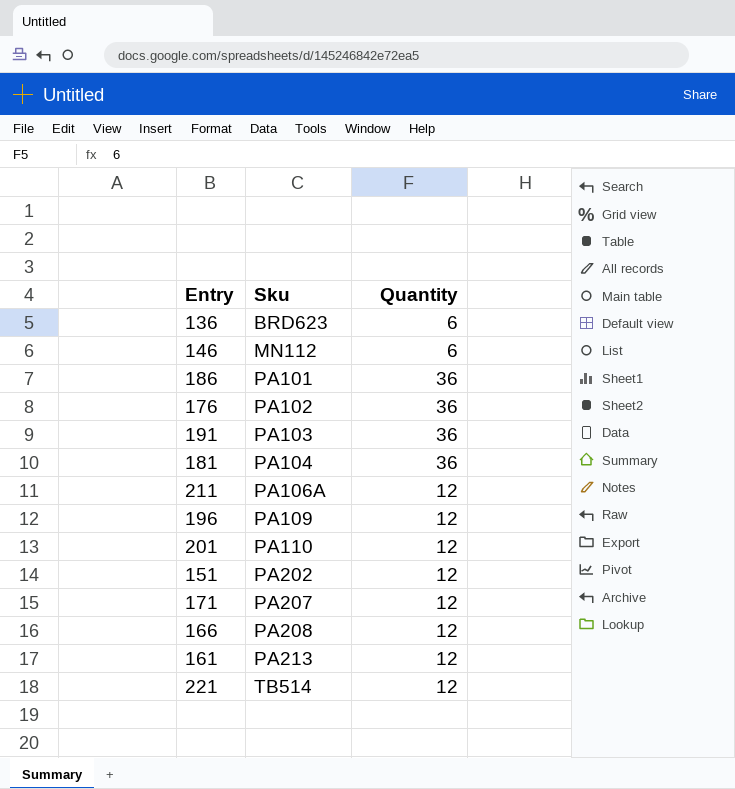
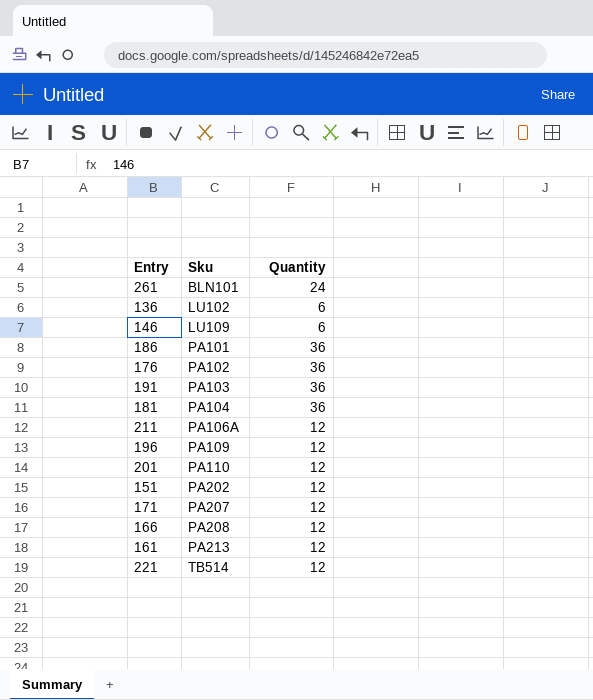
row 261: none -> BLN101 | 24
136 | Sku: BRD623 -> LU102
146 | Sku: MN112 -> LU109

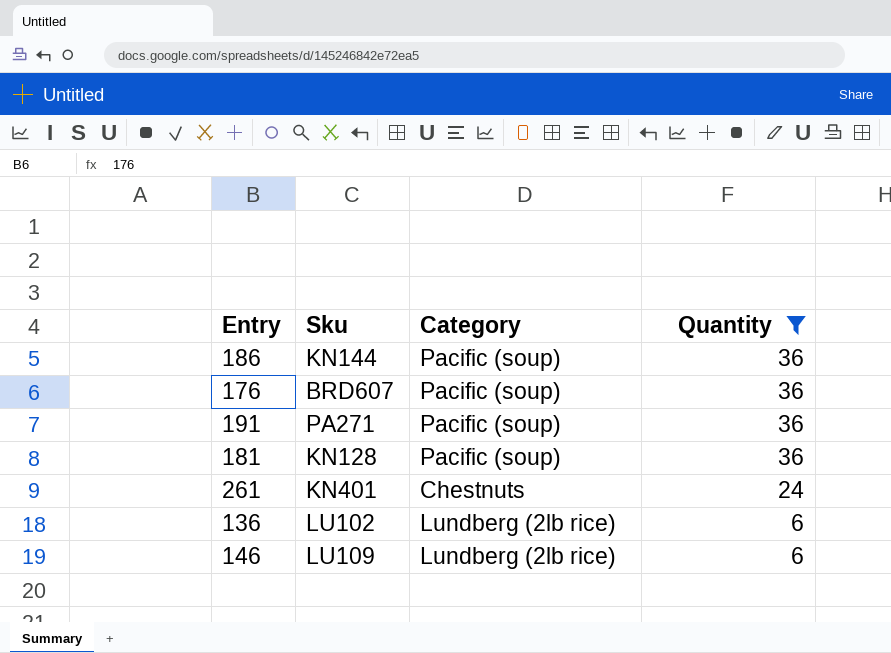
filter: none -> Quantity != 12
row order: Sku ascending -> Quantity descending
column Category | position: none -> 3
186 | Sku: PA101 -> KN144
176 | Sku: PA102 -> BRD607
191 | Sku: PA103 -> PA271
181 | Sku: PA104 -> KN128
261 | Sku: BLN101 -> KN401

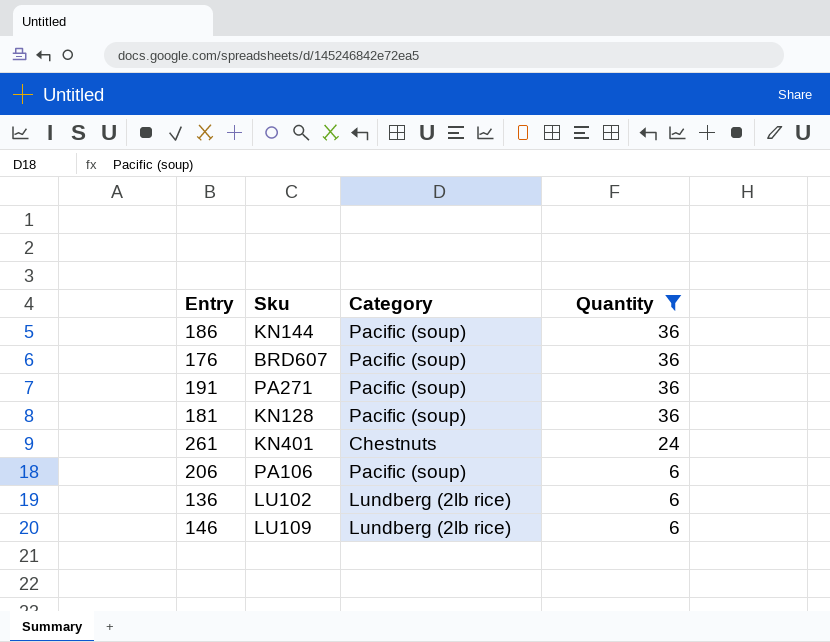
row 206: none -> PA106 | Pacific (soup) | 6

